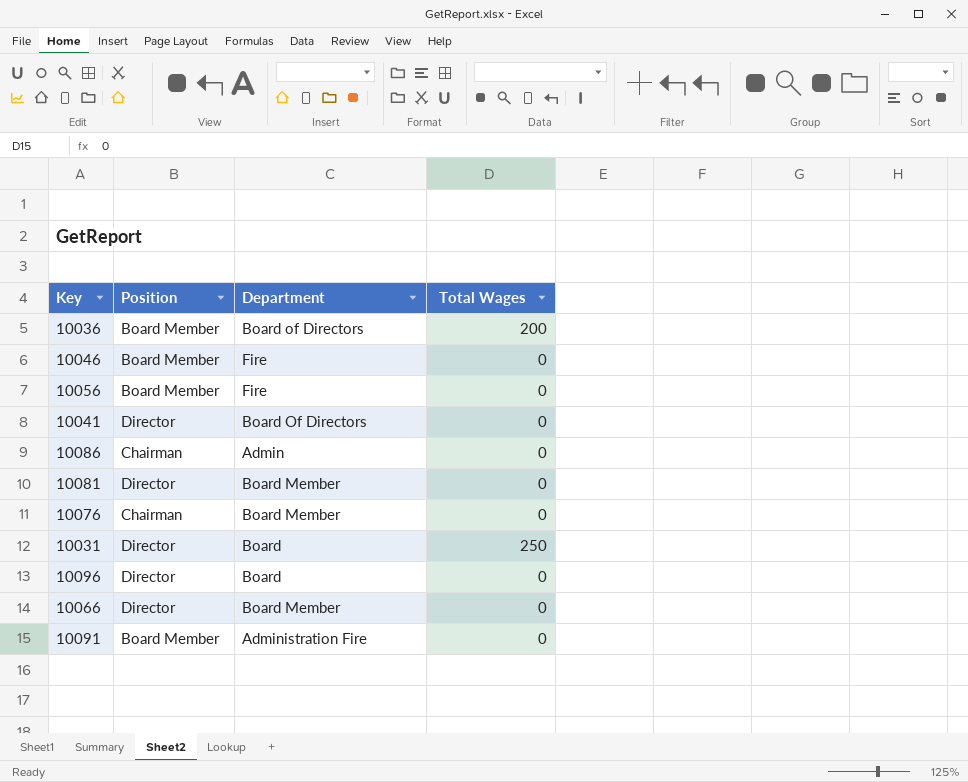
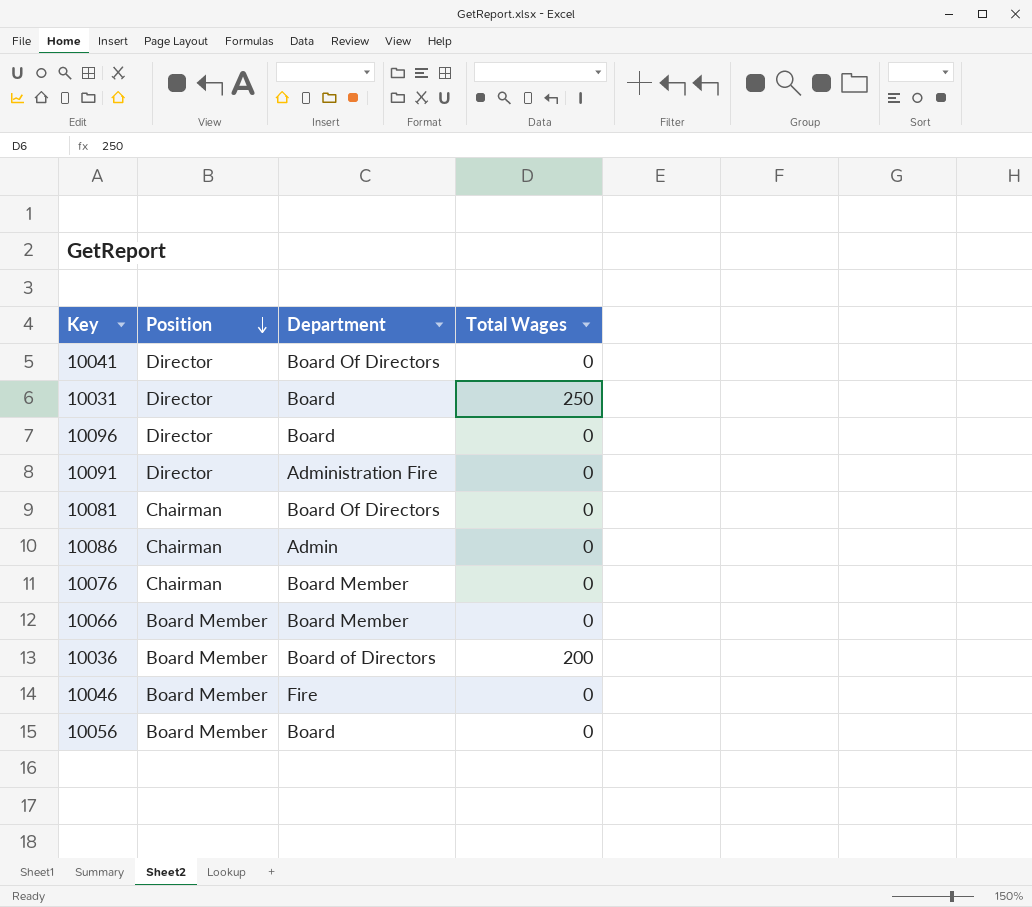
row order: none -> Position descending
10091 | Position: Board Member -> Director
10081 | Position: Director -> Chairman
10081 | Department: Board Member -> Board Of Directors
10066 | Position: Director -> Board Member
10056 | Department: Fire -> Board

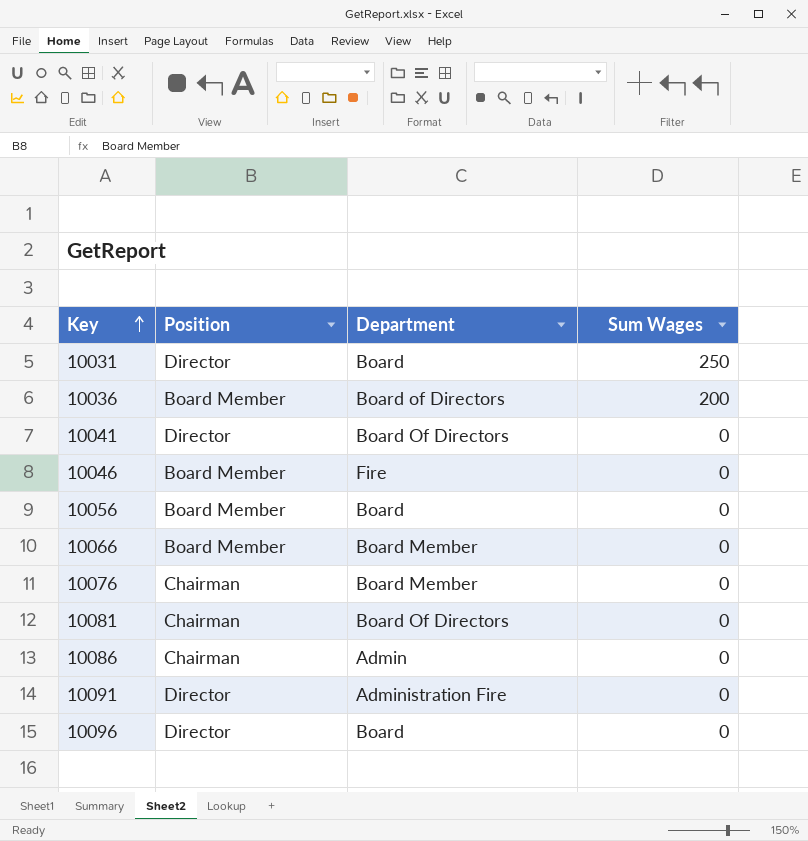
row order: Position descending -> Key ascending
column name: Total Wages -> Sum Wages

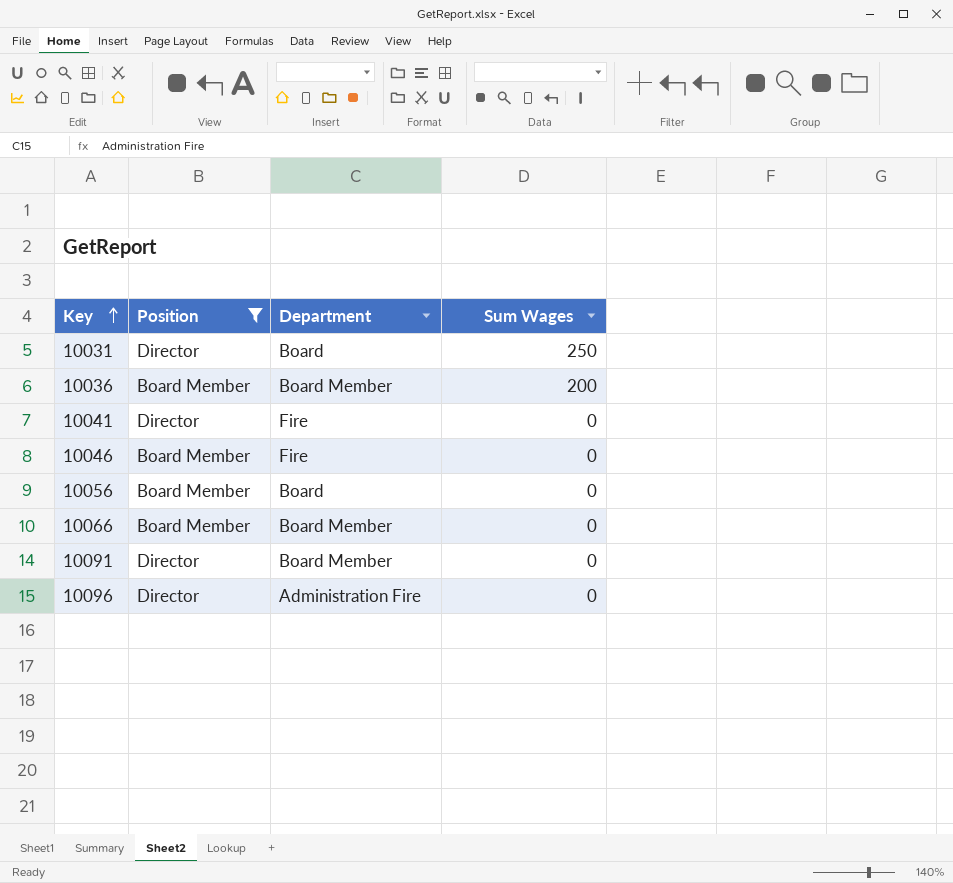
filter: none -> Position != Chairman
10036 | Department: Board of Directors -> Board Member
10041 | Department: Board Of Directors -> Fire
10091 | Department: Administration Fire -> Board Member
10096 | Department: Board -> Administration Fire

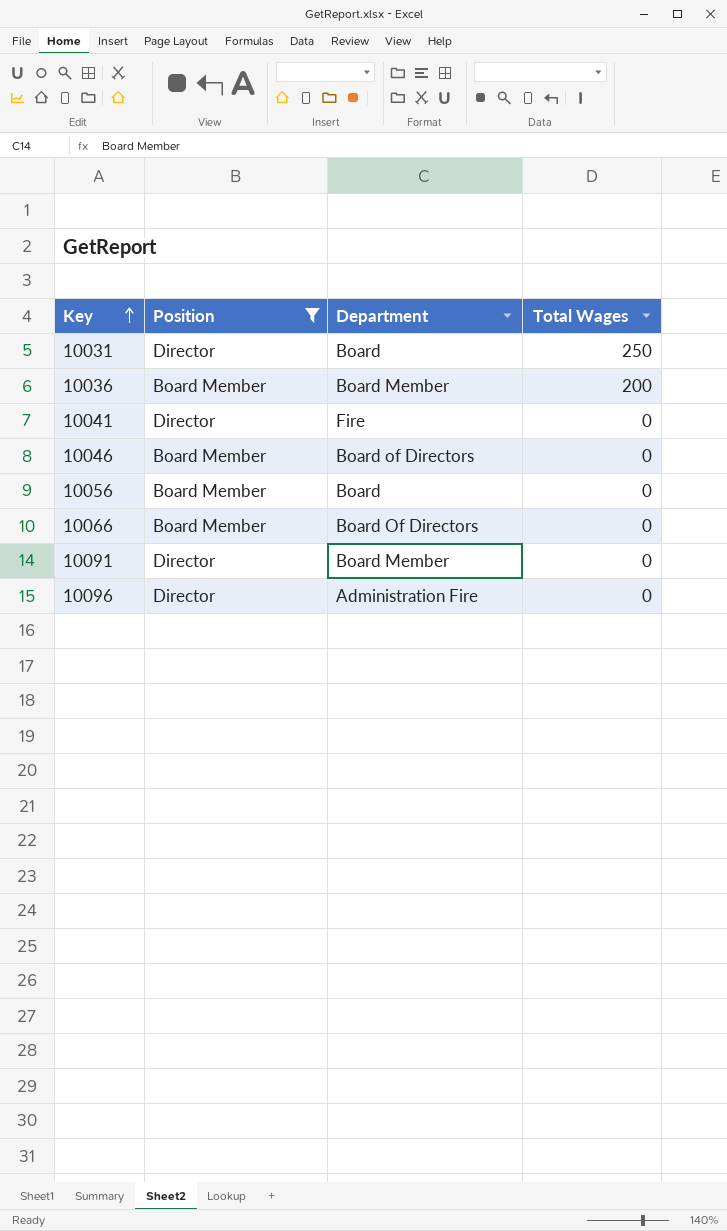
column name: Sum Wages -> Total Wages
10046 | Department: Fire -> Board of Directors
10066 | Department: Board Member -> Board Of Directors

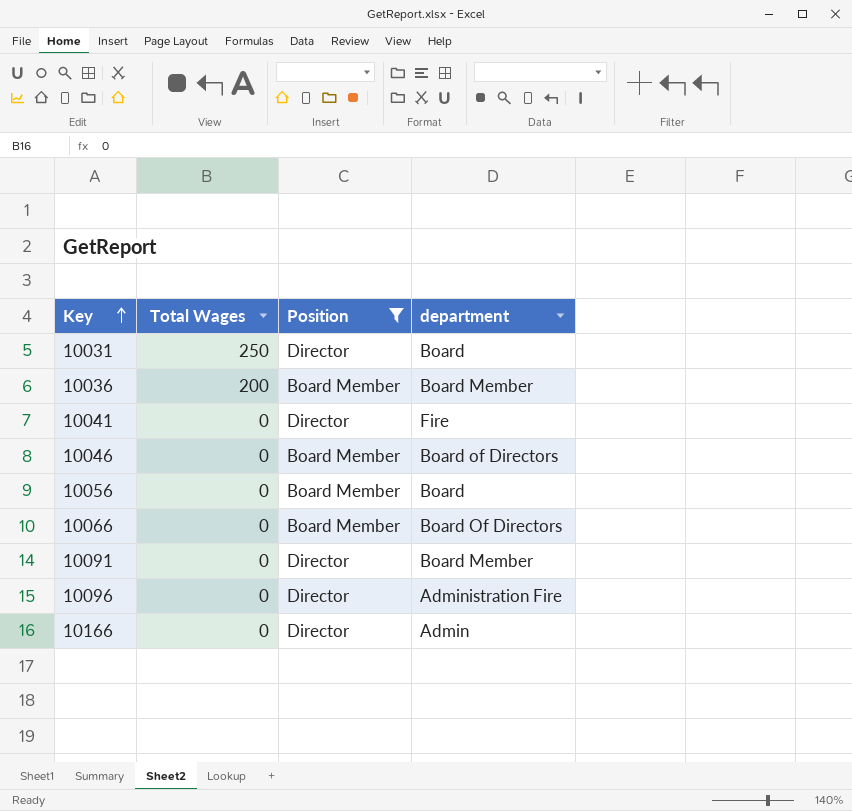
column Total Wages | position: 4 -> 2
column name: Department -> department
row 10166: none -> 0 | Director | Admin

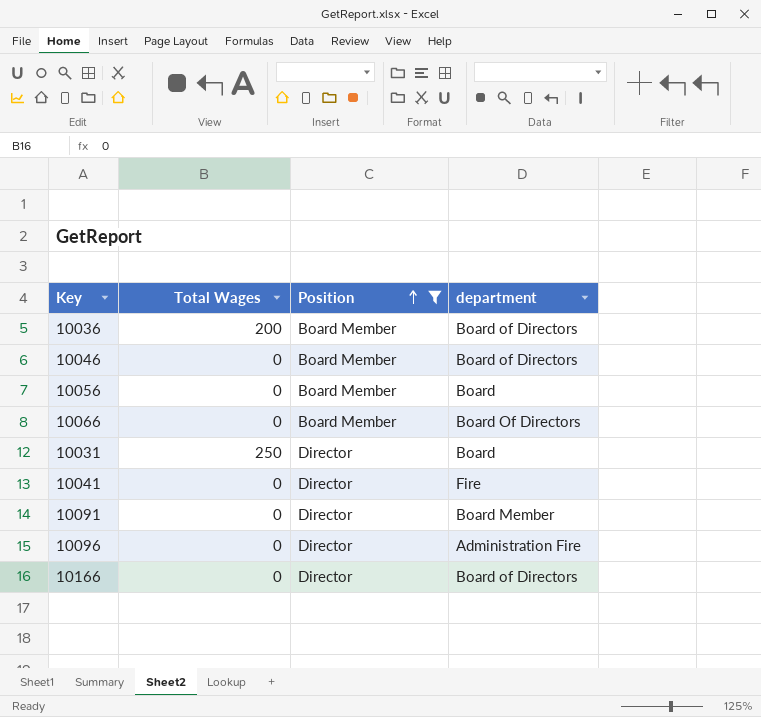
row order: Key ascending -> Position ascending
10036 | department: Board Member -> Board of Directors
10166 | department: Admin -> Board of Directors

